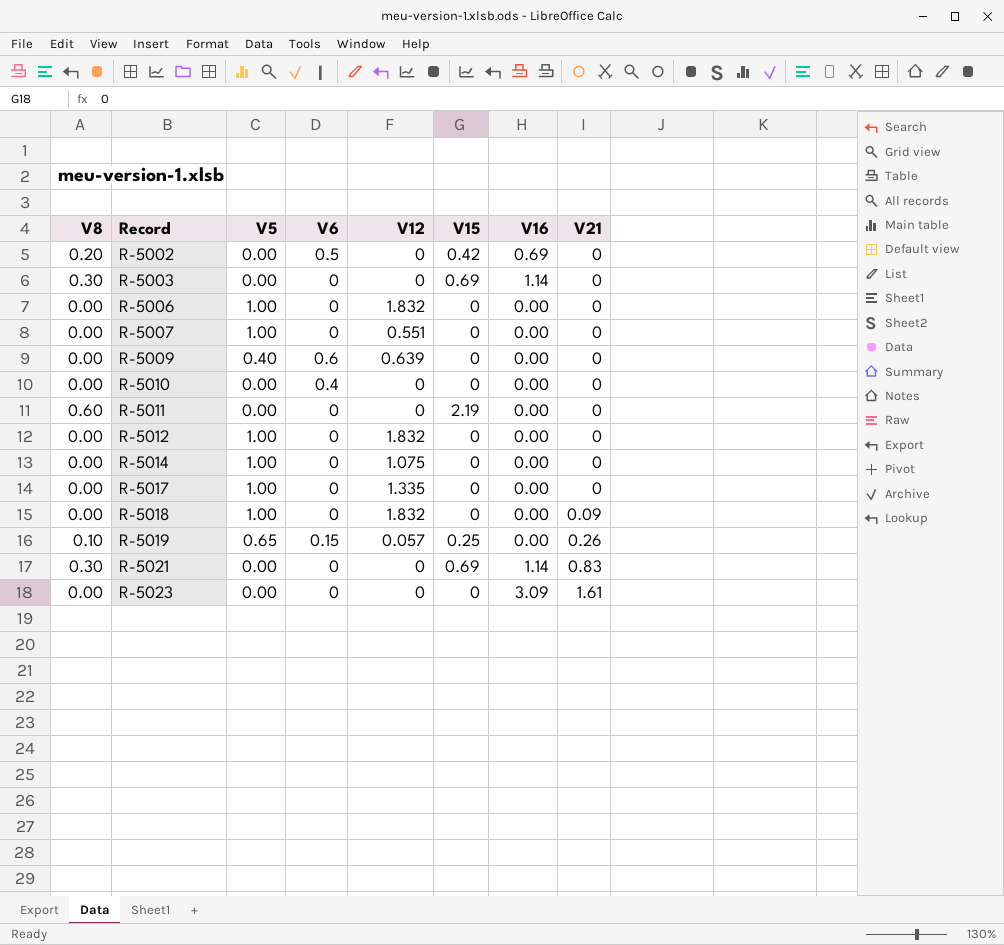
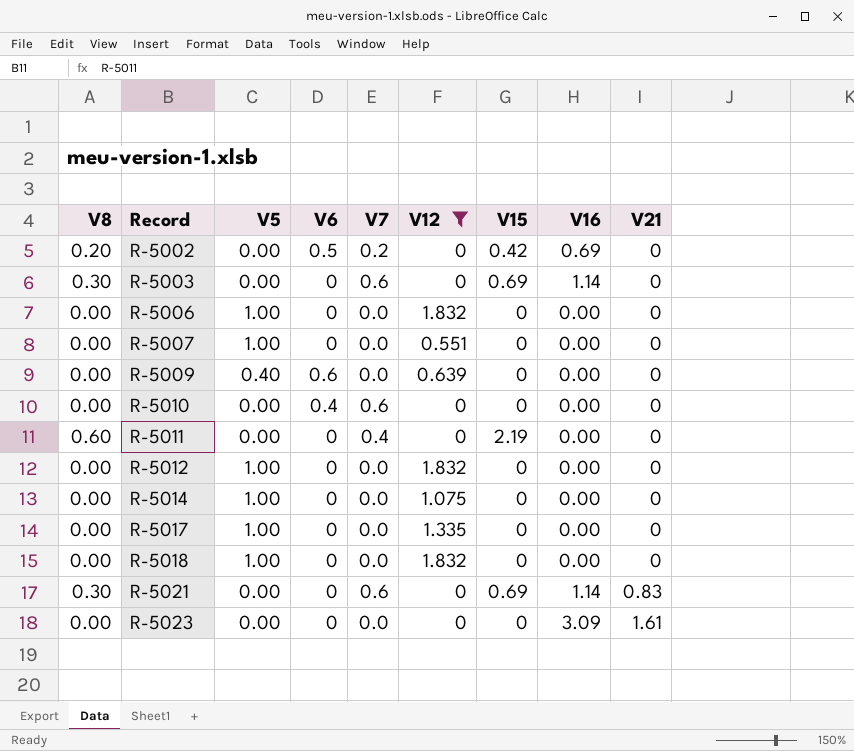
filter: none -> V12 != 0.057
column V7 | position: none -> 5
R-5018 | V21: 0.09 -> 0

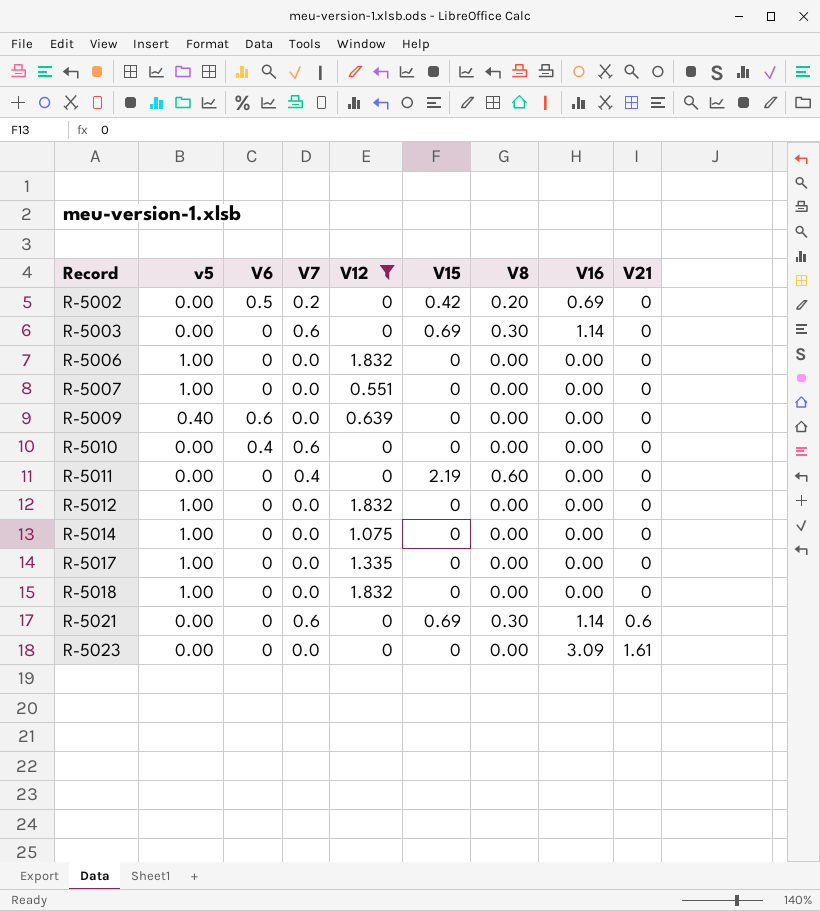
column name: V5 -> v5
column V8 | position: 1 -> 7
R-5021 | V21: 0.83 -> 0.6

